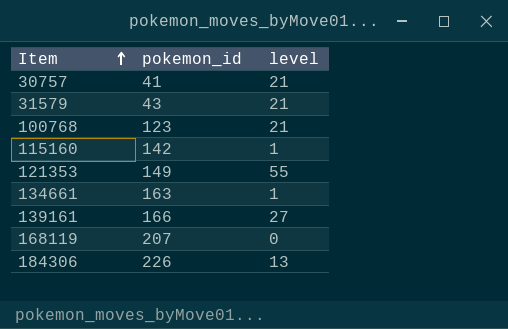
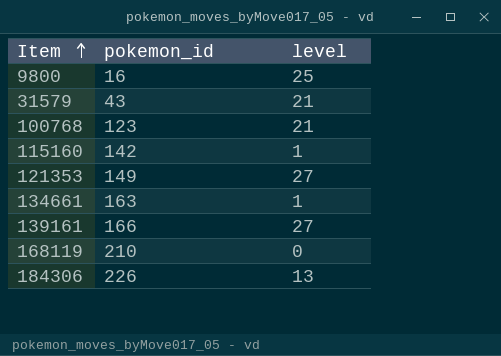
row 30757: 41 | 21 -> none
row 9800: none -> 16 | 25
121353 | level: 55 -> 27
168119 | pokemon_id: 207 -> 210

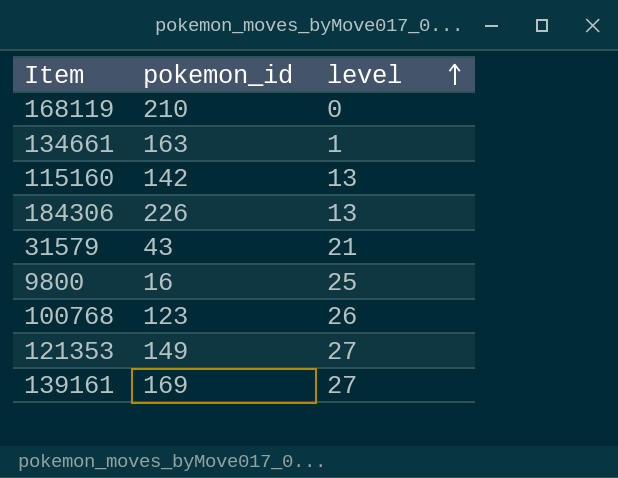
row order: Item ascending -> level ascending
115160 | level: 1 -> 13
100768 | level: 21 -> 26
139161 | pokemon_id: 166 -> 169

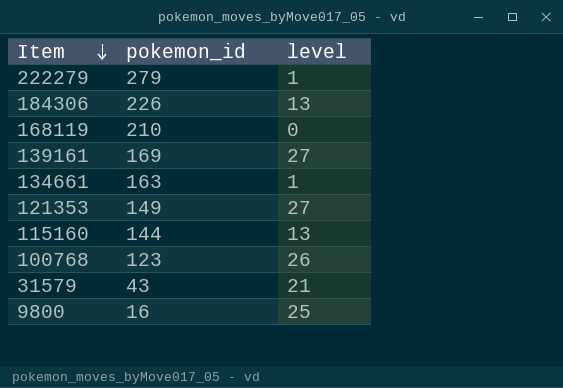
row order: level ascending -> Item descending
row 222279: none -> 279 | 1
115160 | pokemon_id: 142 -> 144

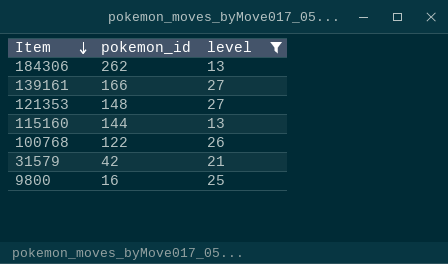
filter: none -> level >= 13
184306 | pokemon_id: 226 -> 262
139161 | pokemon_id: 169 -> 166
121353 | pokemon_id: 149 -> 148
100768 | pokemon_id: 123 -> 122
31579 | pokemon_id: 43 -> 42

